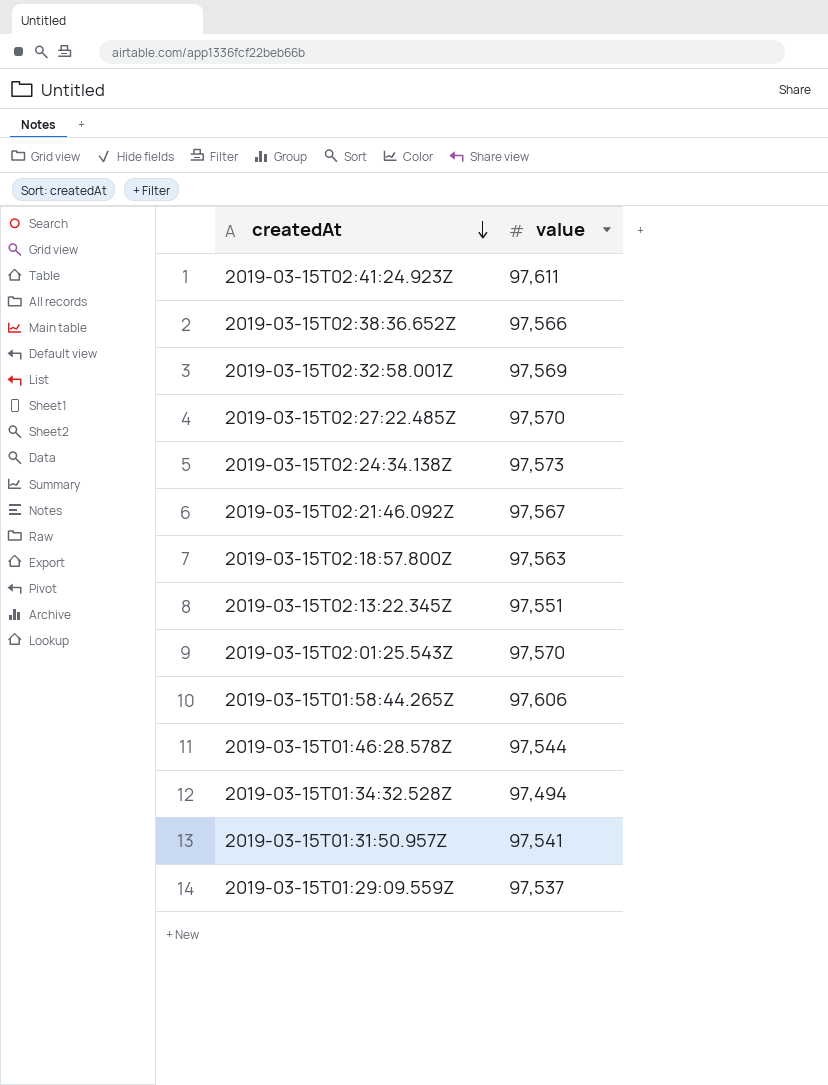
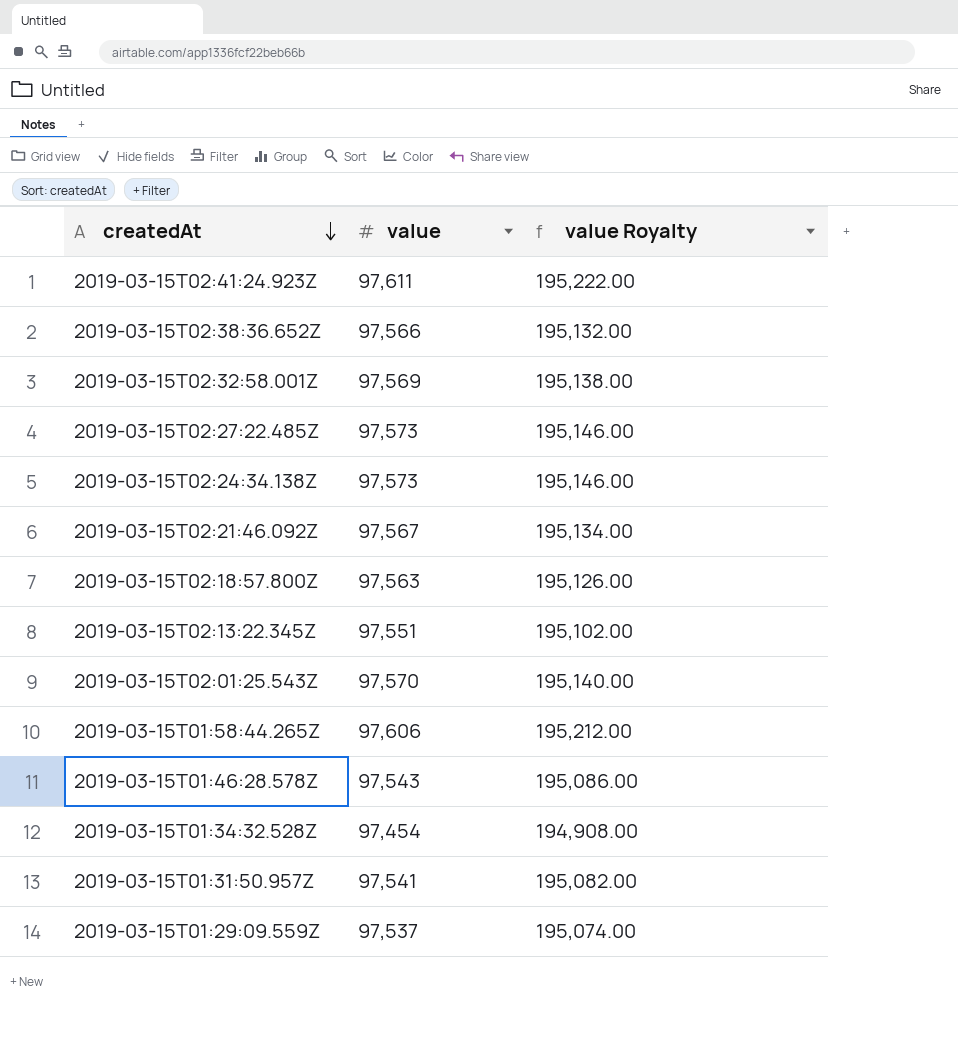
column value Royalty | formula: none -> [value] * 2
2019-03-15T02:27:22.485Z | value: 97,570 -> 97,573
2019-03-15T01:46:28.578Z | value: 97,544 -> 97,543
2019-03-15T01:34:32.528Z | value: 97,494 -> 97,454

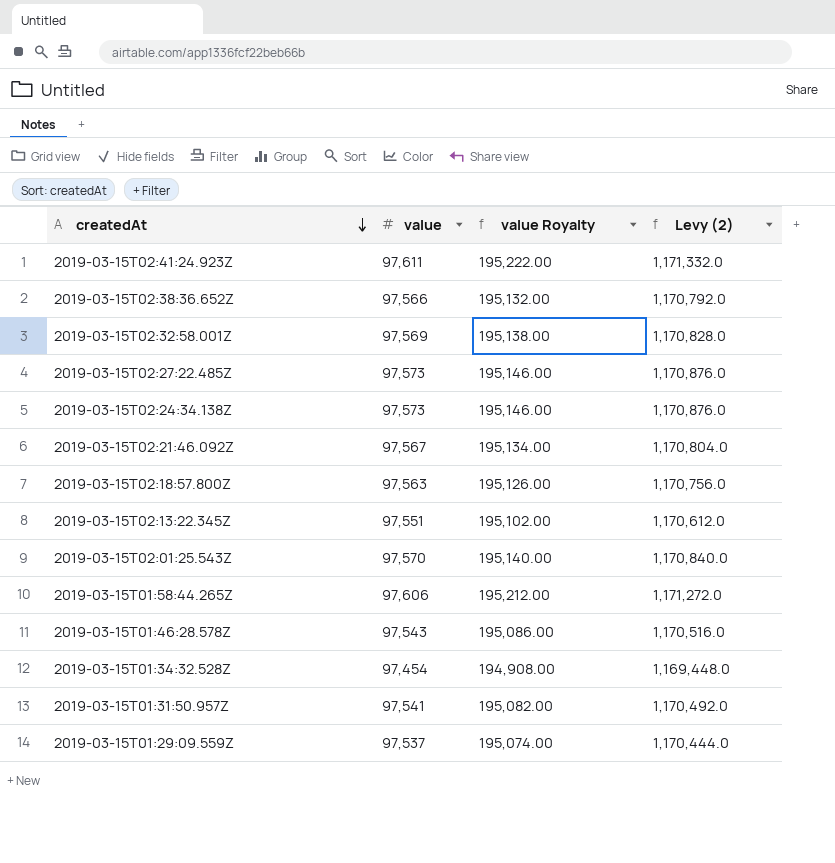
column Levy (2) | formula: none -> [value] * 12

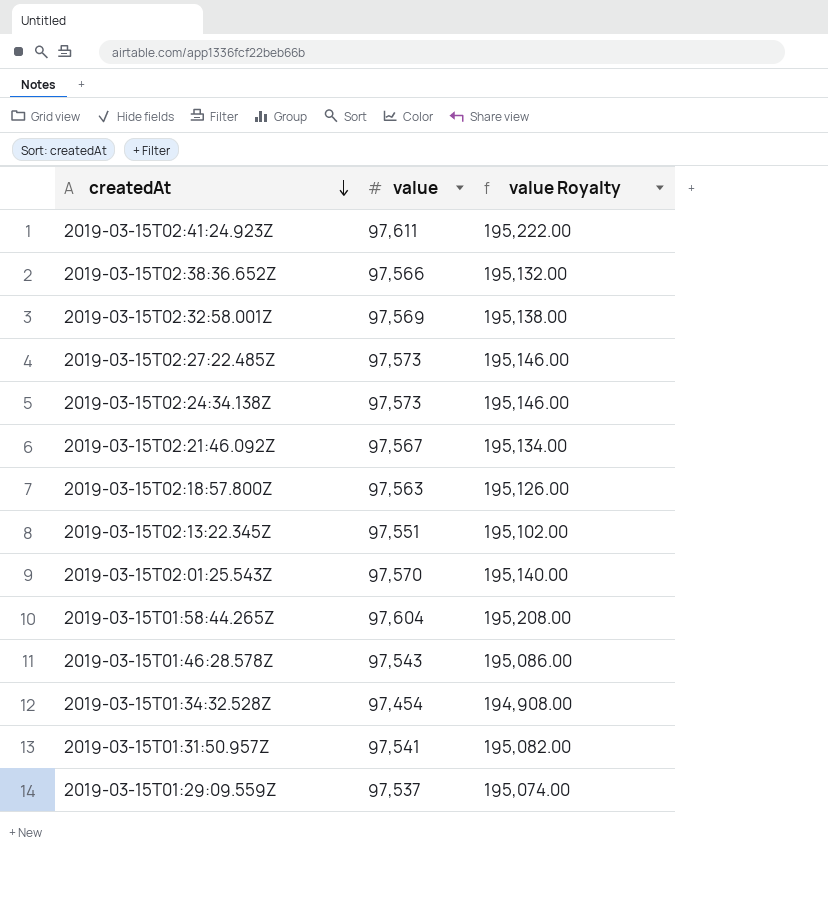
column Levy (2) | formula: [value] * 12 -> none
2019-03-15T01:58:44.265Z | value: 97,606 -> 97,604
2019-03-15T01:58:44.265Z | value Royalty: 195,212.00 -> 195,208.00

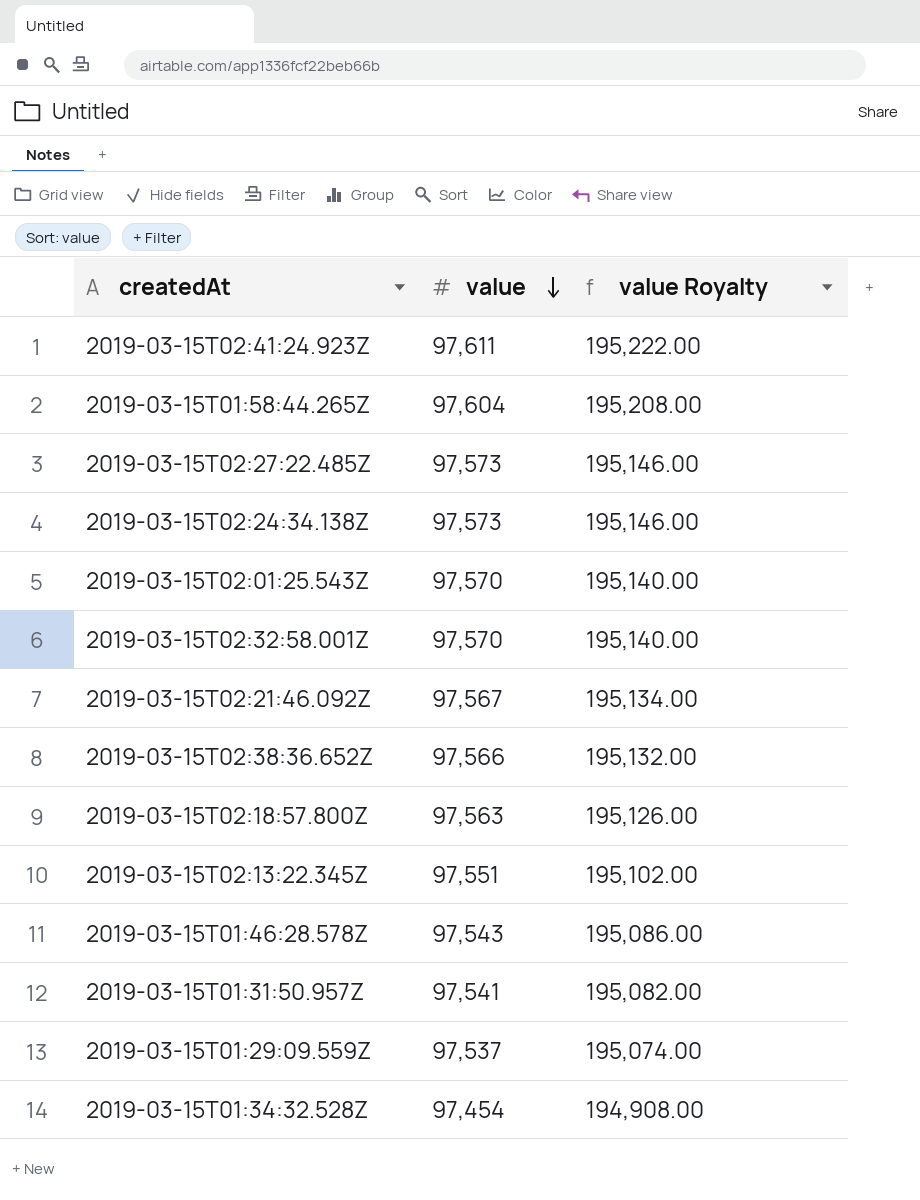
row order: createdAt descending -> value descending
2019-03-15T02:32:58.001Z | value: 97,569 -> 97,570
2019-03-15T02:32:58.001Z | value Royalty: 195,138.00 -> 195,140.00

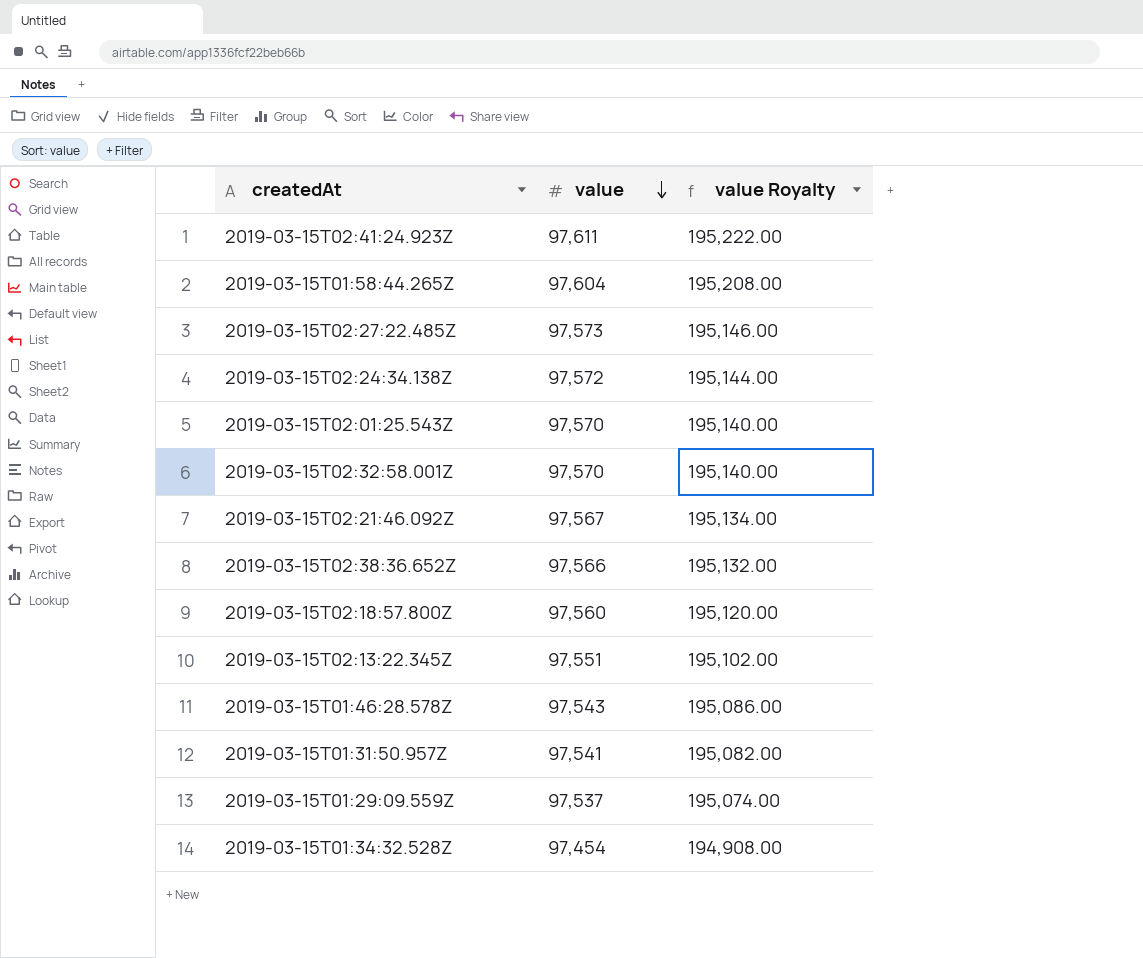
2019-03-15T02:24:34.138Z | value: 97,573 -> 97,572
2019-03-15T02:24:34.138Z | value Royalty: 195,146.00 -> 195,144.00
2019-03-15T02:18:57.800Z | value: 97,563 -> 97,560
2019-03-15T02:18:57.800Z | value Royalty: 195,126.00 -> 195,120.00

